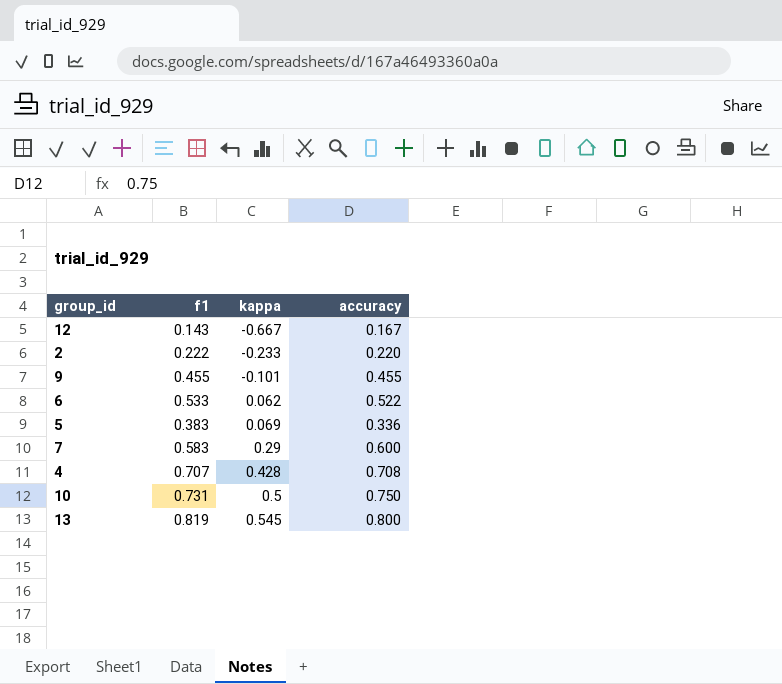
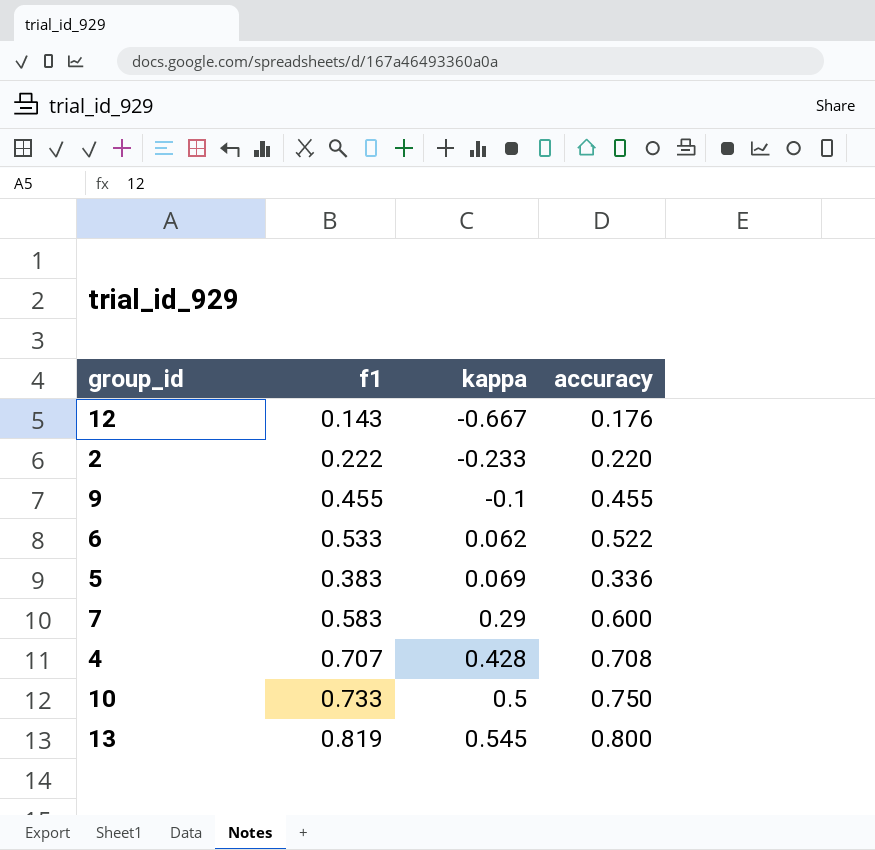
12 | accuracy: 0.167 -> 0.176
9 | kappa: -0.101 -> -0.1
10 | f1: 0.731 -> 0.733

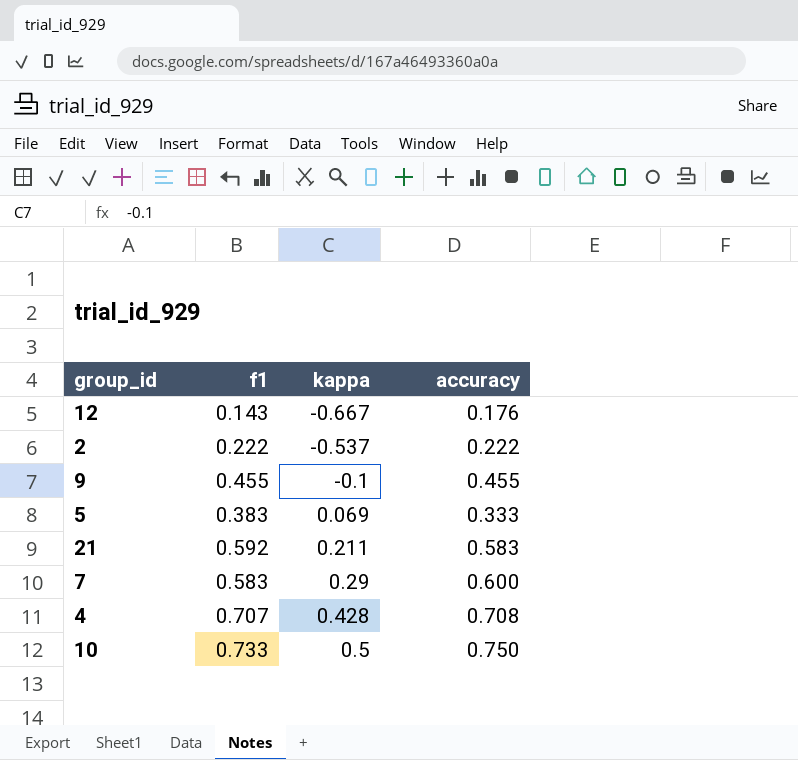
row 6: 0.533 | 0.062 | 0.522 -> none
row 13: 0.819 | 0.545 | 0.800 -> none
2 | kappa: -0.233 -> -0.537
2 | accuracy: 0.220 -> 0.222
5 | accuracy: 0.336 -> 0.333
row 21: none -> 0.592 | 0.211 | 0.583

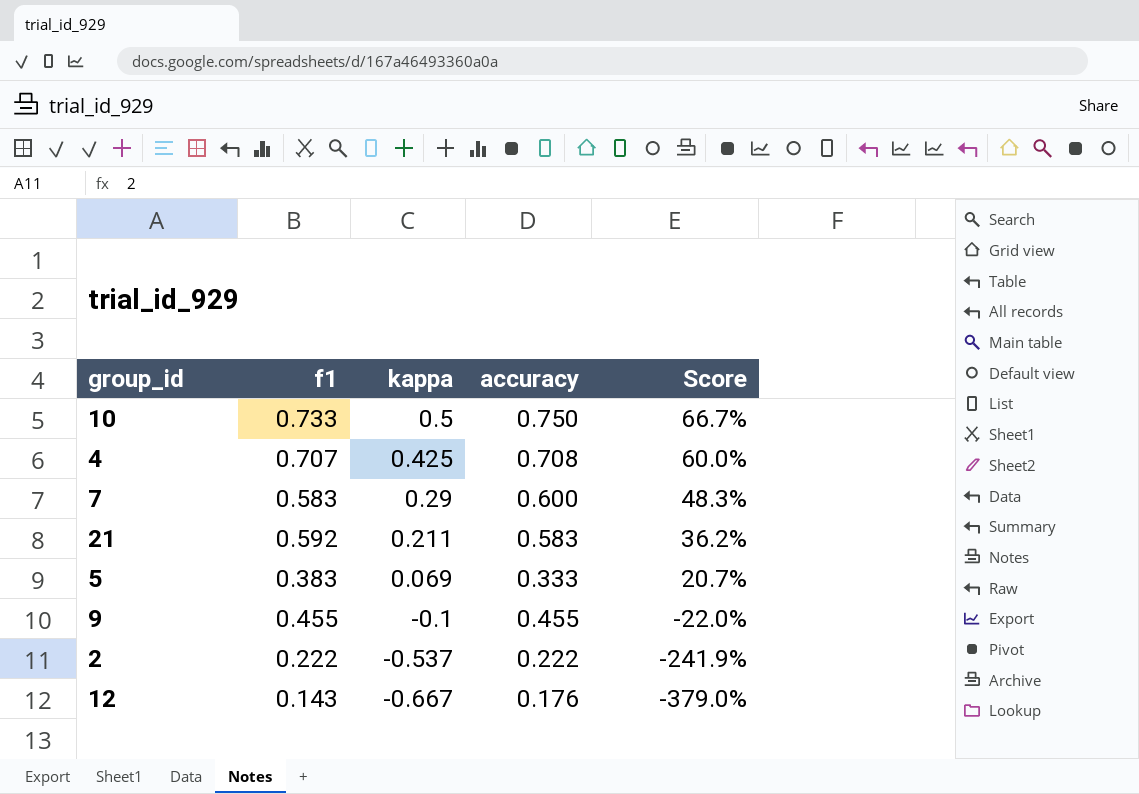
row order: kappa ascending -> kappa descending
column Score | formula: none -> [kappa] / [accuracy]
4 | kappa: 0.428 -> 0.425

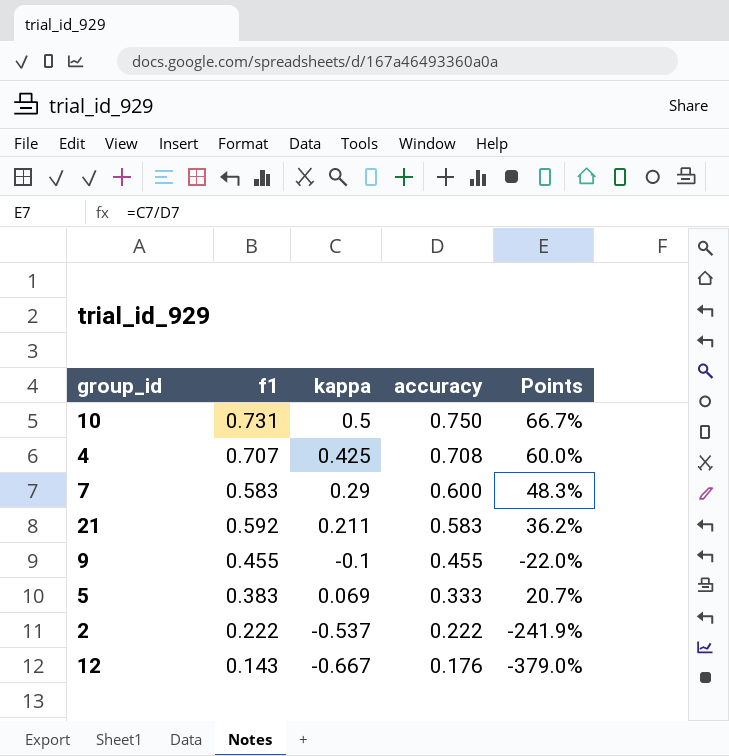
row order: kappa descending -> accuracy descending
column name: Score -> Points
10 | f1: 0.733 -> 0.731

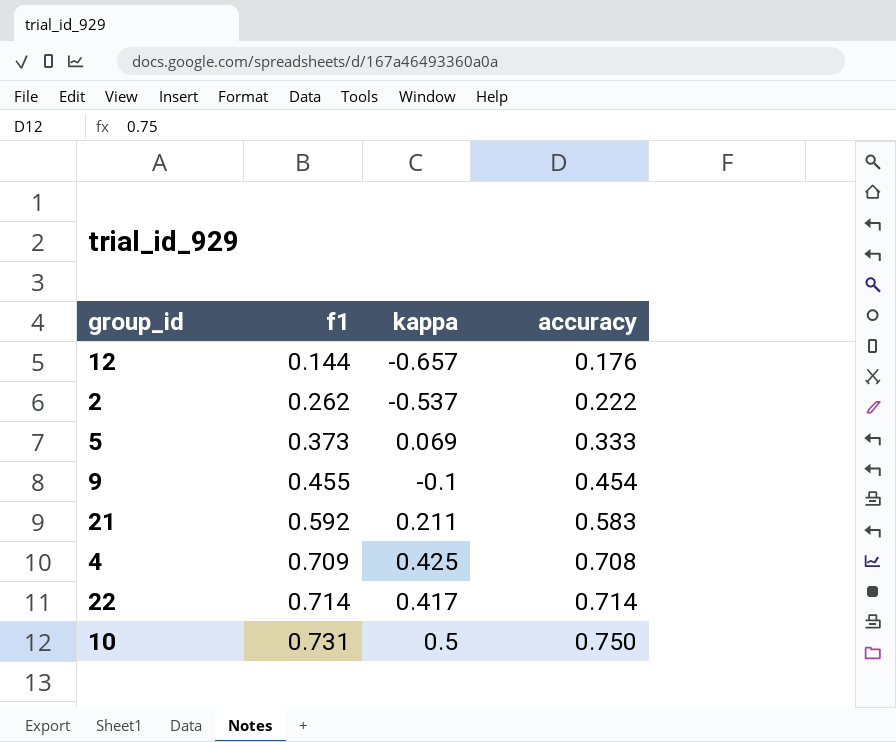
row order: accuracy descending -> f1 ascending
column Points | formula: [kappa] / [accuracy] -> none
row 7: 0.583 | 0.29 | 0.600 | 48.3% -> none
12 | f1: 0.143 -> 0.144
12 | kappa: -0.667 -> -0.657
2 | f1: 0.222 -> 0.262
5 | f1: 0.383 -> 0.373
9 | accuracy: 0.455 -> 0.454
4 | f1: 0.707 -> 0.709
row 22: none -> 0.714 | 0.417 | 0.714

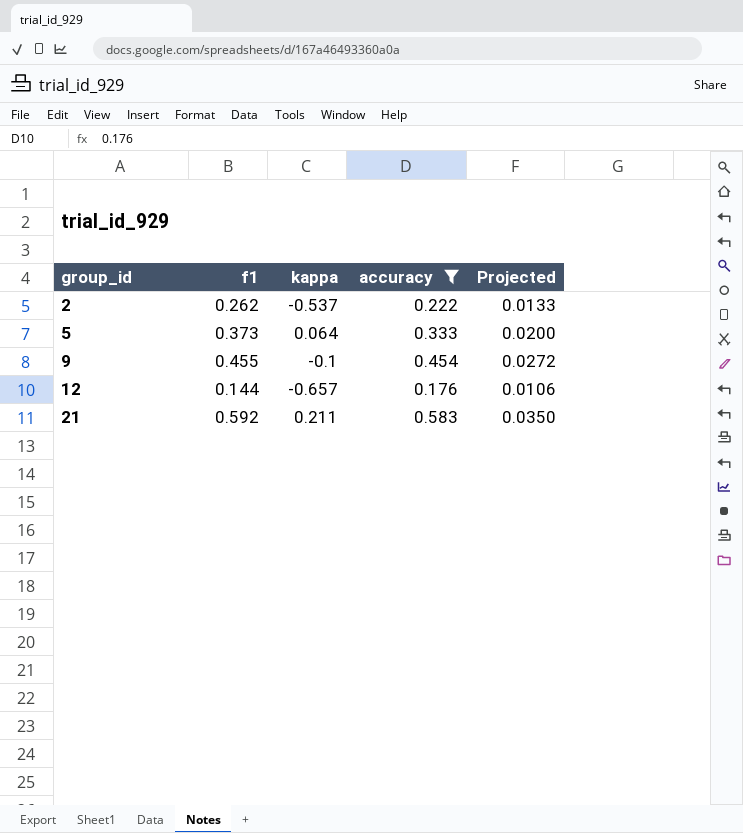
filter: none -> accuracy <= 0.583
row order: f1 ascending -> group_id ascending
column Projected | formula: none -> [accuracy] * 0.06
5 | kappa: 0.069 -> 0.064

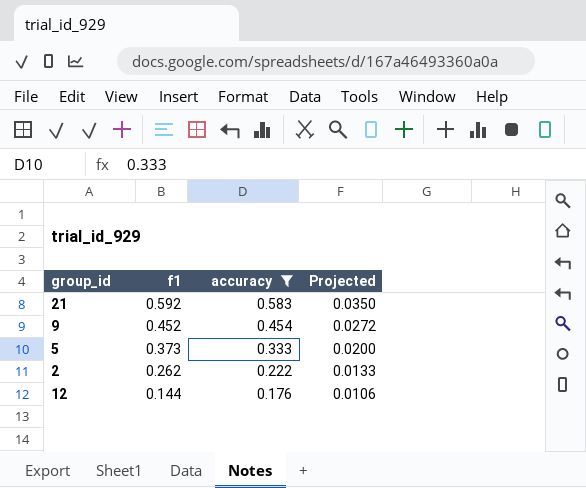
row order: group_id ascending -> f1 descending
column kappa | position: 3 -> none
9 | f1: 0.455 -> 0.452

